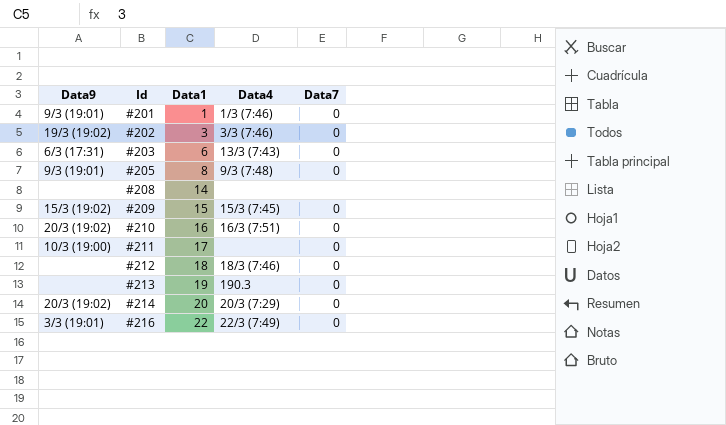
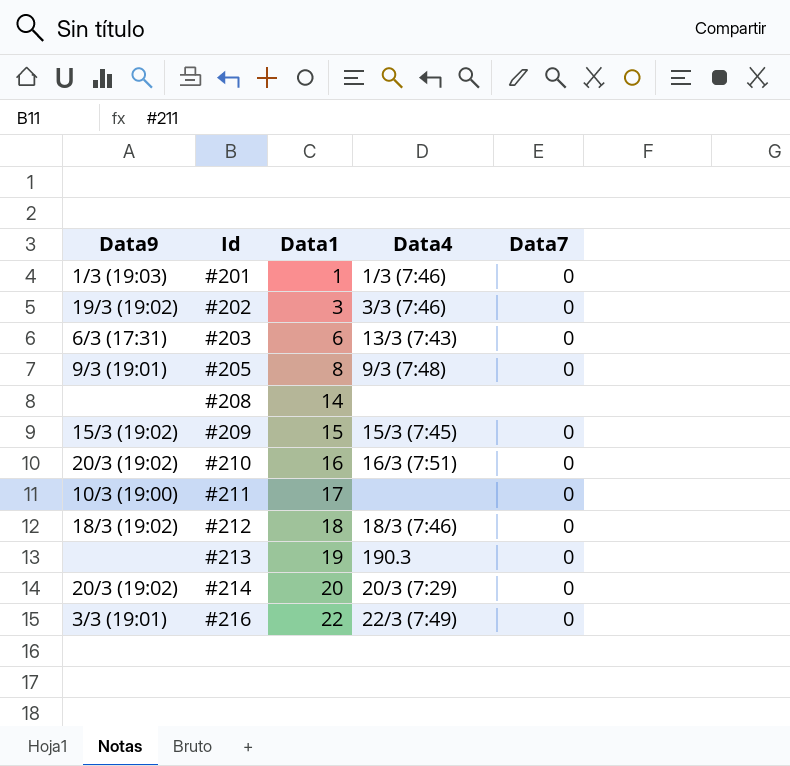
#201 | Data9: 9/3 (19:01) -> 1/3 (19:03)
#212 | Data9: none -> 18/3 (19:02)

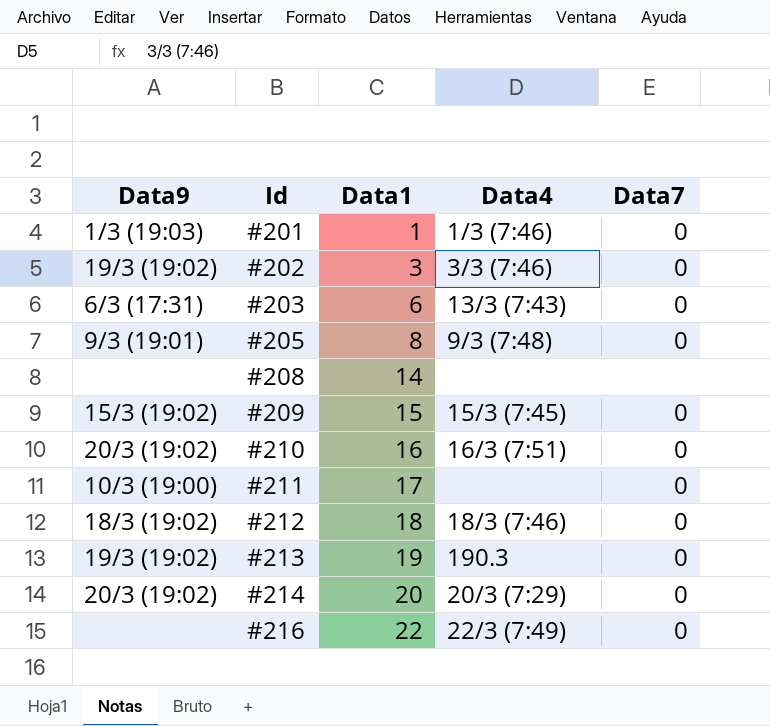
#213 | Data9: none -> 19/3 (19:02)
#216 | Data9: 3/3 (19:01) -> none

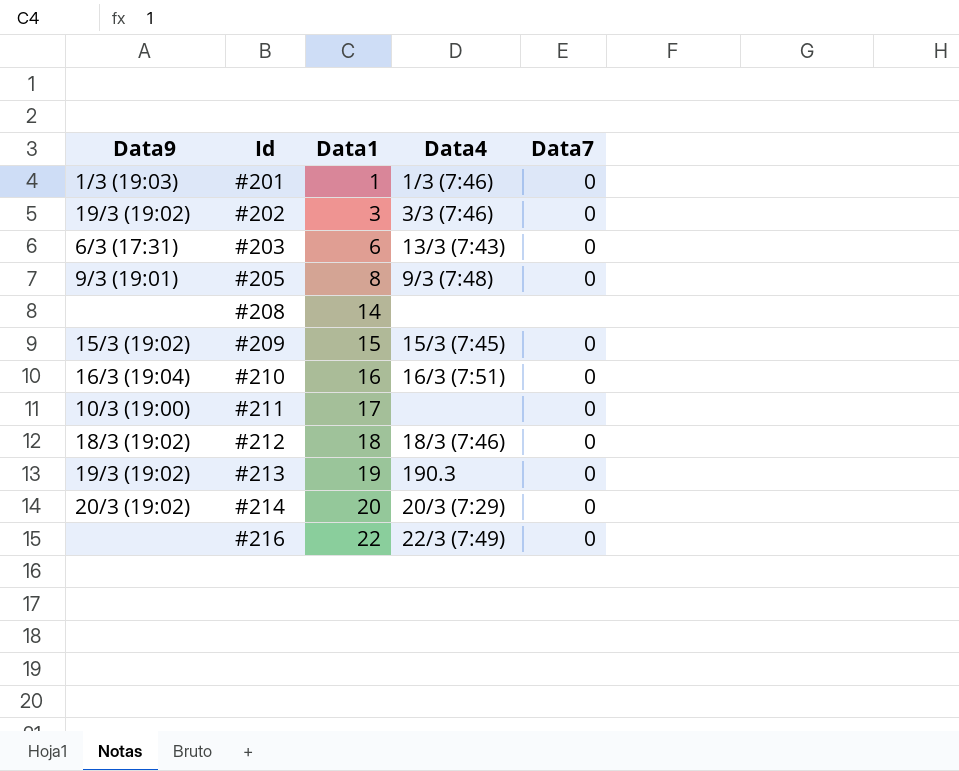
#210 | Data9: 20/3 (19:02) -> 16/3 (19:04)

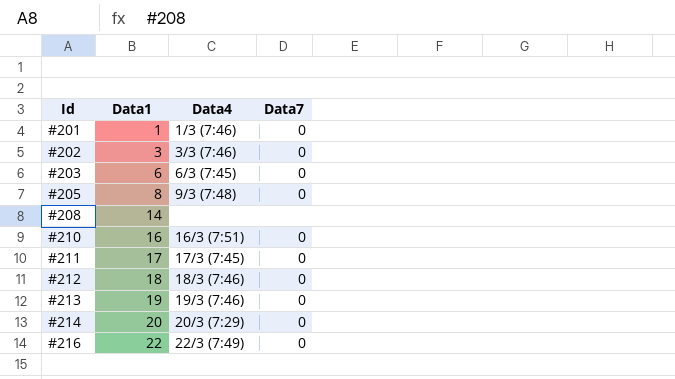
column Data9 | position: 1 -> none
row #209: 15/3 (19:02) | 15 | 15/3 (7:45) | 0 -> none
#203 | Data4: 13/3 (7:43) -> 6/3 (7:45)
#211 | Data4: none -> 17/3 (7:45)
#213 | Data4: 190.3 -> 19/3 (7:46)

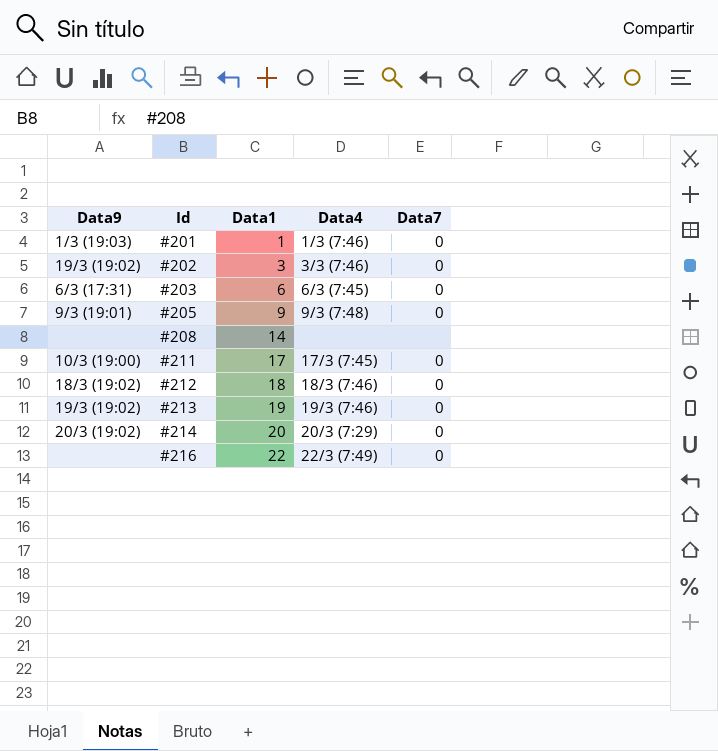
column Data9 | position: none -> 1
row #210: 16 | 16/3 (7:51) | 0 -> none
#205 | Data1: 8 -> 9

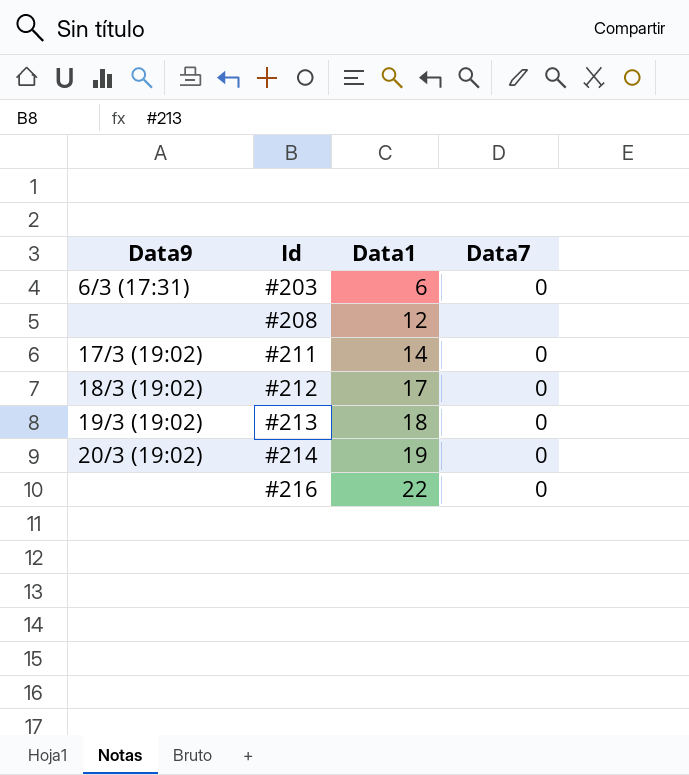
column Data4 | position: 4 -> none
row #201: 1/3 (19:03) | 1 | 1/3 (7:46) | 0 -> none
row #202: 19/3 (19:02) | 3 | 3/3 (7:46) | 0 -> none
row #205: 9/3 (19:01) | 9 | 9/3 (7:48) | 0 -> none
#208 | Data1: 14 -> 12
#211 | Data9: 10/3 (19:00) -> 17/3 (19:02)
#211 | Data1: 17 -> 14
#212 | Data1: 18 -> 17
#213 | Data1: 19 -> 18
#214 | Data1: 20 -> 19

